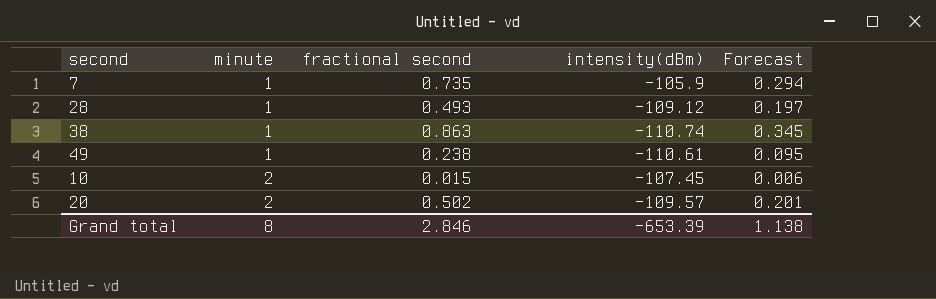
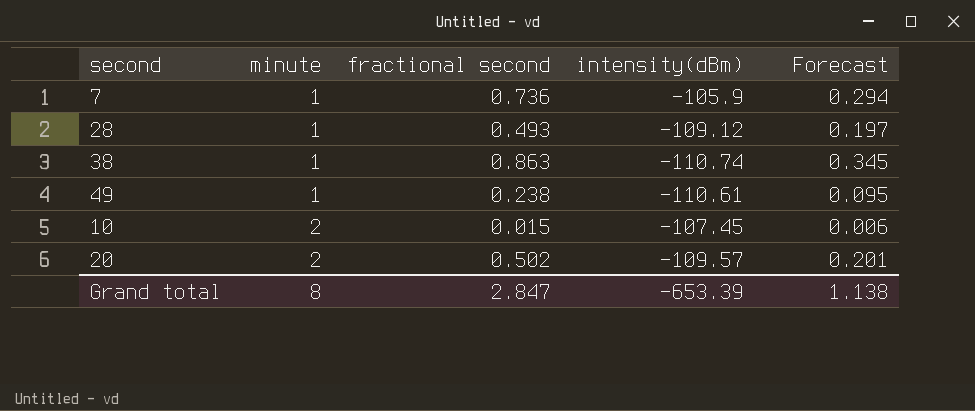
7 | fractional second: 0.735 -> 0.736
Grand total | fractional second: 2.846 -> 2.847

